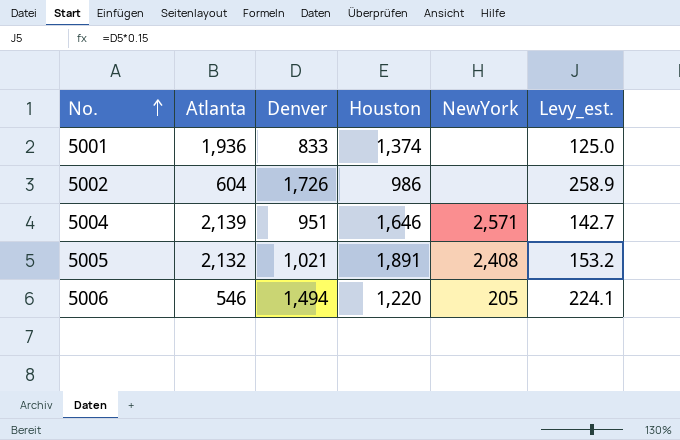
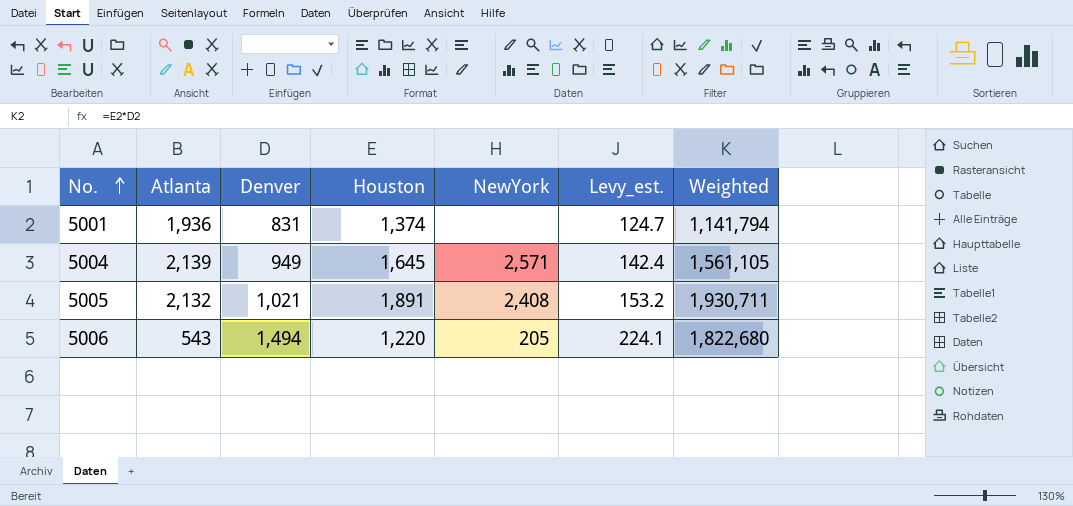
column Weighted | formula: none -> [Denver] * [Houston]
row 5002: 604 | 1,726 | 986 | none | 258.9 -> none
5001 | Denver: 833 -> 831
5001 | Levy_est.: 125.0 -> 124.7
5004 | Denver: 951 -> 949
5004 | Houston: 1,646 -> 1,645
5004 | Levy_est.: 142.7 -> 142.4
5006 | Atlanta: 546 -> 543

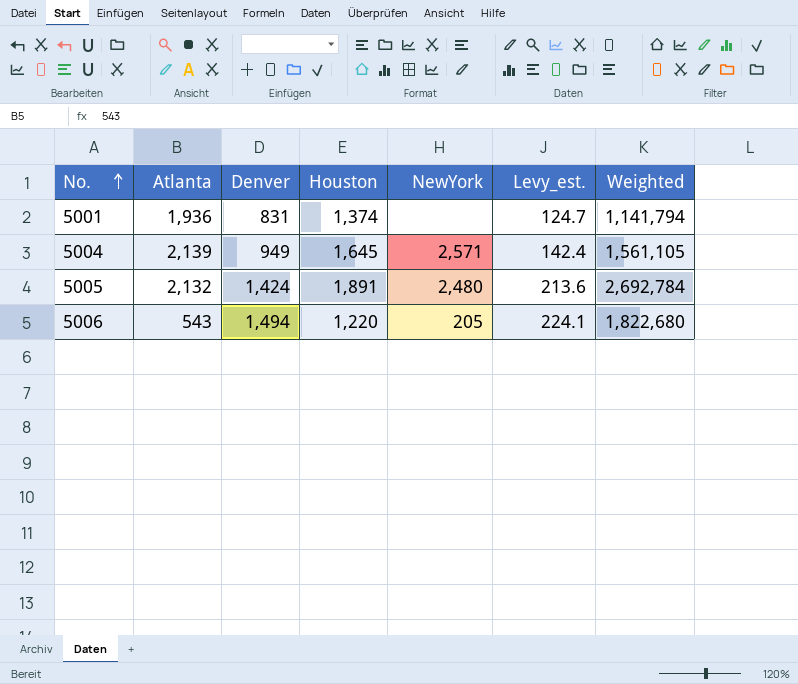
5005 | Denver: 1,021 -> 1,424
5005 | NewYork: 2,408 -> 2,480
5005 | Levy_est.: 153.2 -> 213.6
5005 | Weighted: 1,930,711 -> 2,692,784

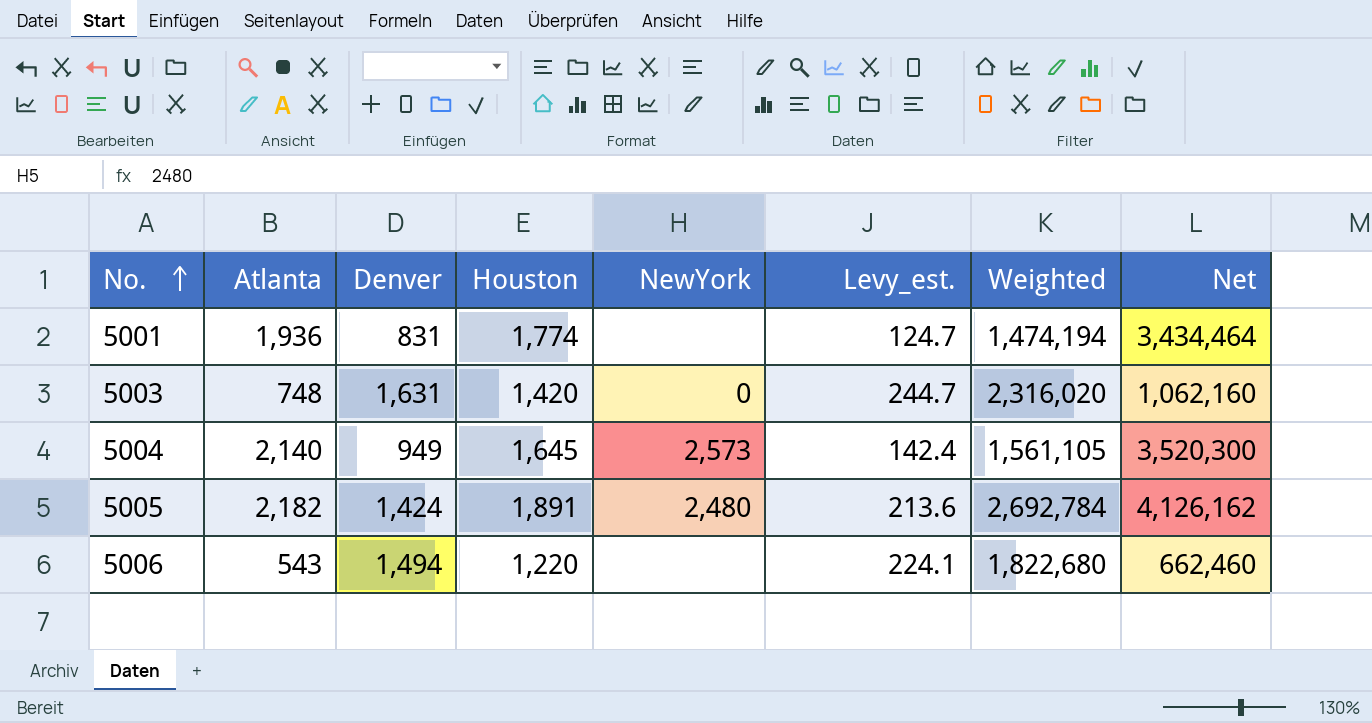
column Net | formula: none -> [Atlanta] * [Houston]
5001 | Houston: 1,374 -> 1,774
5001 | Weighted: 1,141,794 -> 1,474,194
row 5003: none -> 748 | 1,631 | 1,420 | 0 | 244.7 | 2,316,020 | 1,062,160
5004 | Atlanta: 2,139 -> 2,140
5004 | NewYork: 2,571 -> 2,573
5005 | Atlanta: 2,132 -> 2,182
5006 | NewYork: 205 -> none

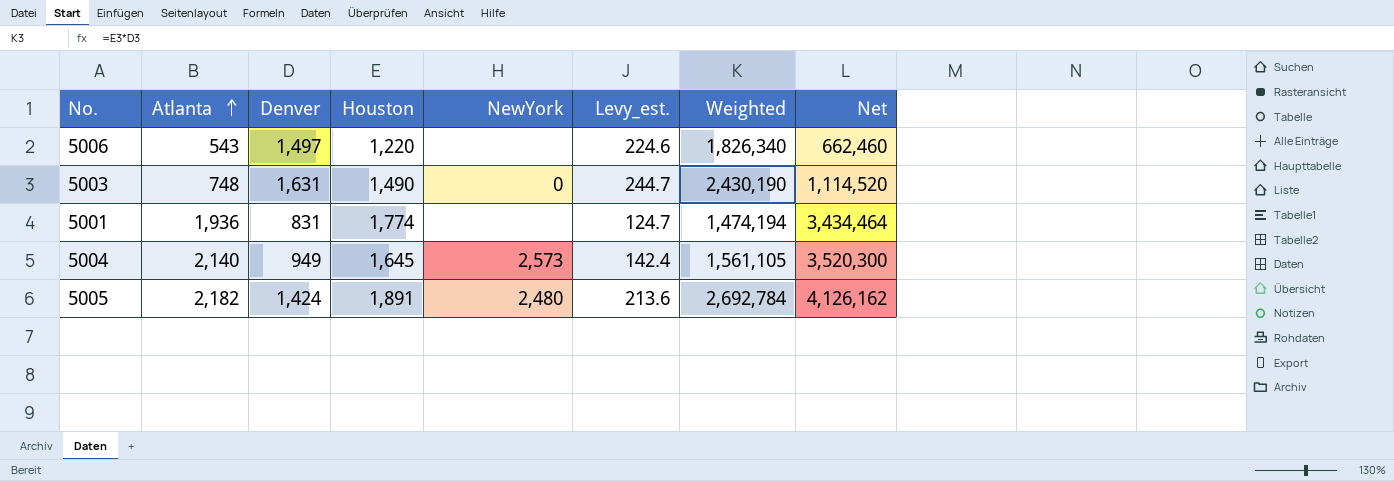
row order: No. ascending -> Atlanta ascending
5006 | Denver: 1,494 -> 1,497
5006 | Levy_est.: 224.1 -> 224.6
5006 | Weighted: 1,822,680 -> 1,826,340
5003 | Houston: 1,420 -> 1,490
5003 | Weighted: 2,316,020 -> 2,430,190
5003 | Net: 1,062,160 -> 1,114,520

